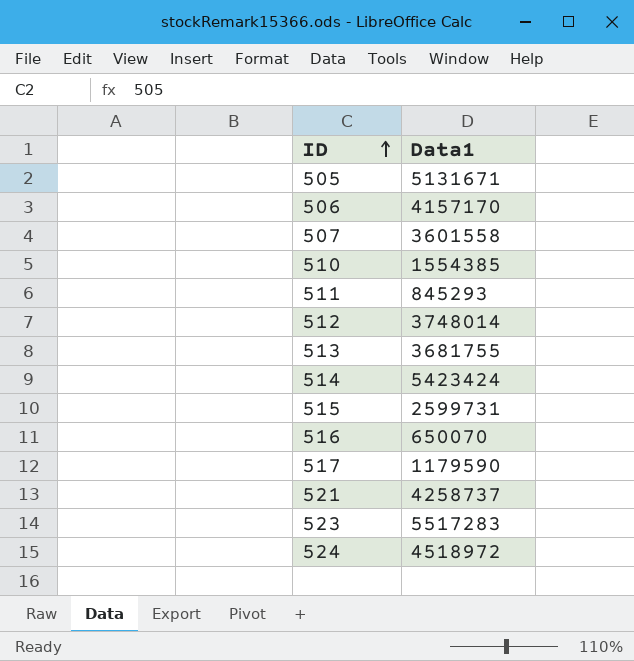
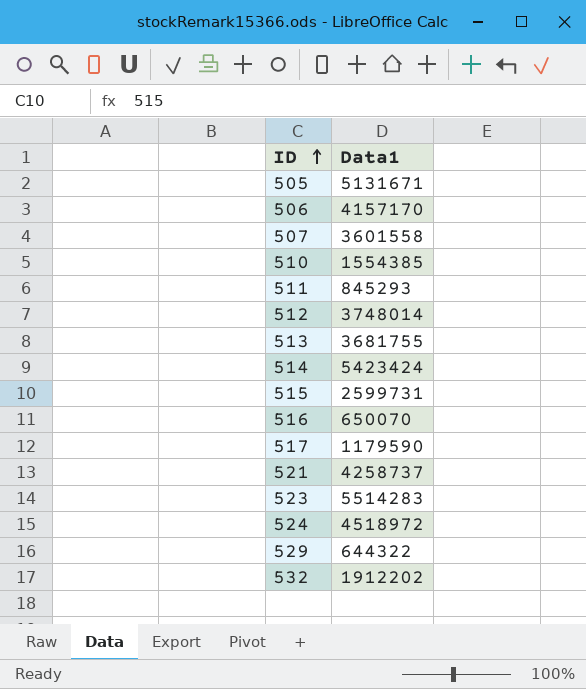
523 | Data1: 5517283 -> 5514283
row 529: none -> 644322
row 532: none -> 1912202

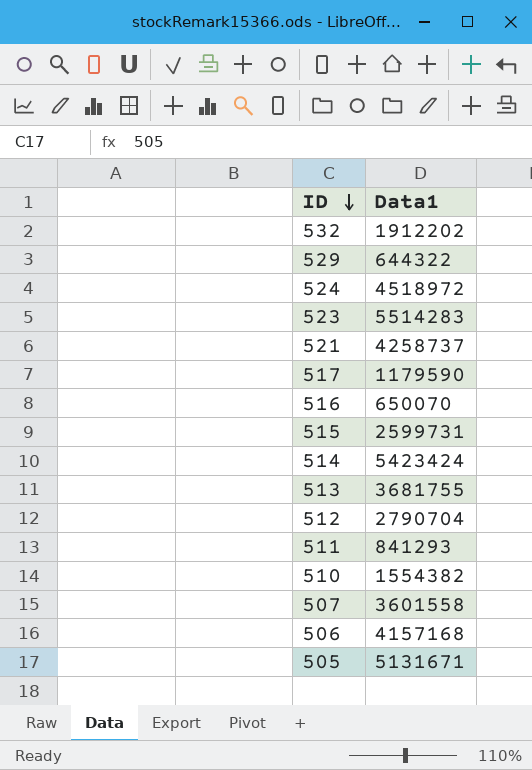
row order: ID ascending -> ID descending
512 | Data1: 3748014 -> 2790704
511 | Data1: 845293 -> 841293
510 | Data1: 1554385 -> 1554382
506 | Data1: 4157170 -> 4157168

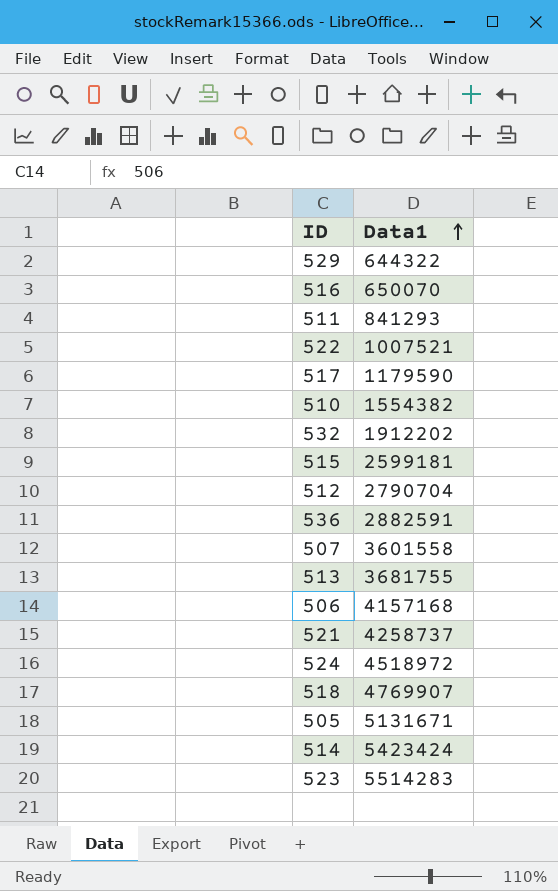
row order: ID descending -> Data1 ascending
row 522: none -> 1007521
515 | Data1: 2599731 -> 2599181
row 536: none -> 2882591
row 518: none -> 4769907

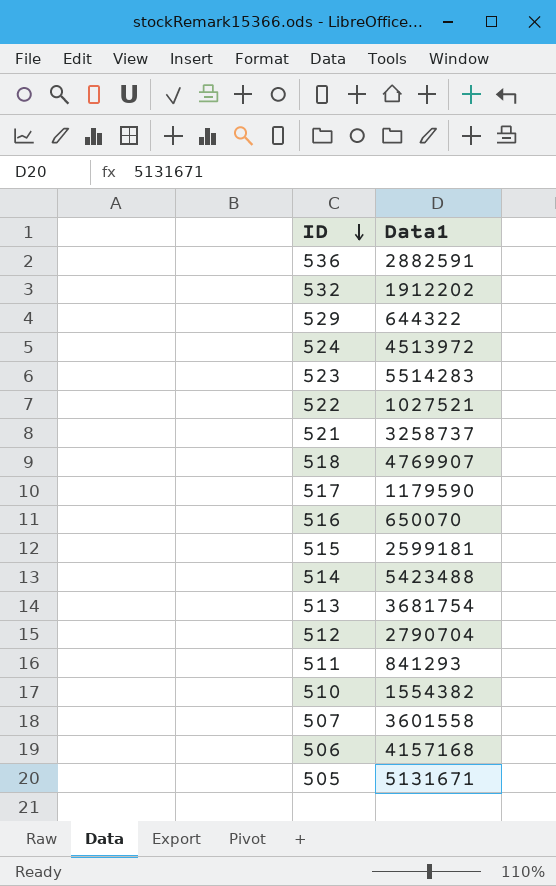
row order: Data1 ascending -> ID descending
524 | Data1: 4518972 -> 4513972
522 | Data1: 1007521 -> 1027521
521 | Data1: 4258737 -> 3258737
514 | Data1: 5423424 -> 5423488
513 | Data1: 3681755 -> 3681754

